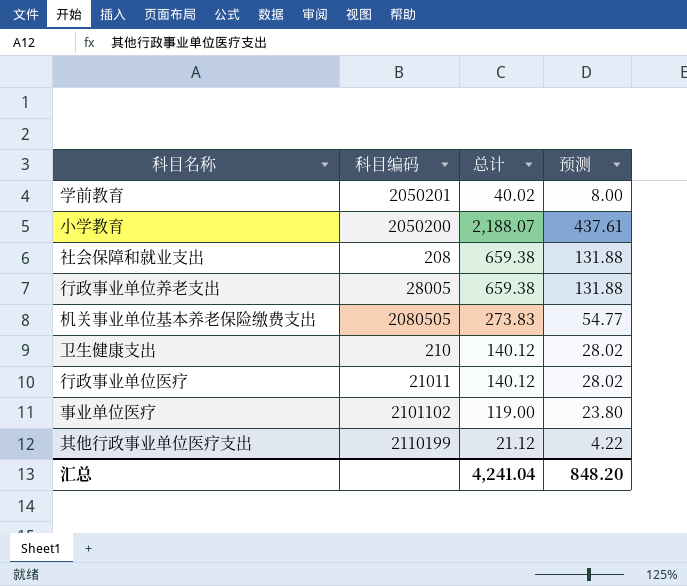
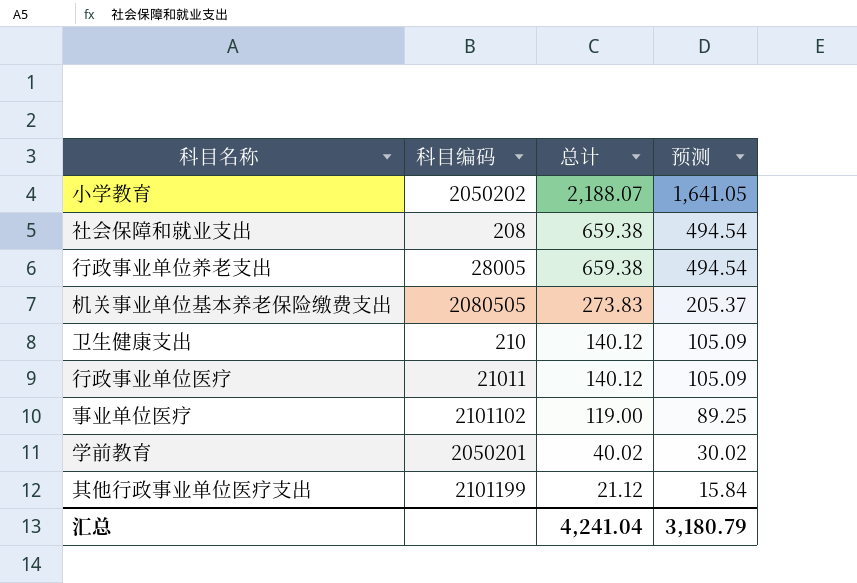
row order: none -> 总计 descending
column 预测 | formula: [总计] * 0.2 -> [总计] * 0.75
小学教育 | 科目编码: 2050200 -> 2050202
其他行政事业单位医疗支出 | 科目编码: 2110199 -> 2101199
汇总 | 预测: 848.20 -> 3,180.79

